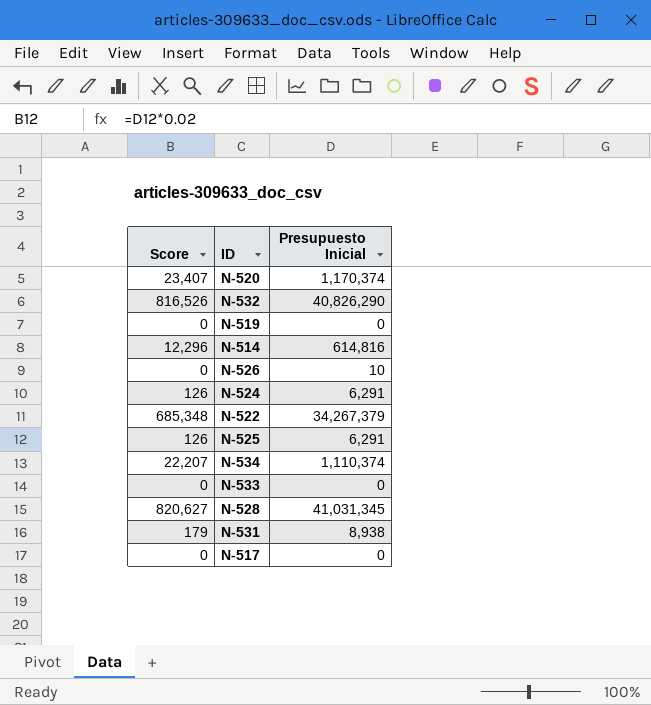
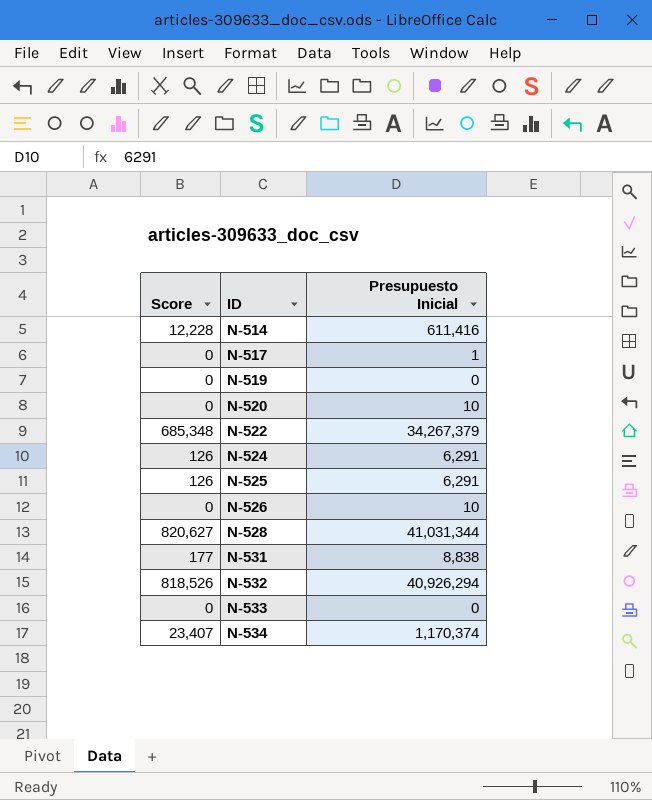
row order: none -> ID ascending
N-514 | Score: 12,296 -> 12,228
N-514 | Presupuesto Inicial: 614,816 -> 611,416
N-517 | Presupuesto Inicial: 0 -> 1
N-520 | Score: 23,407 -> 0
N-520 | Presupuesto Inicial: 1,170,374 -> 10
N-528 | Presupuesto Inicial: 41,031,345 -> 41,031,344
N-531 | Score: 179 -> 177
N-531 | Presupuesto Inicial: 8,938 -> 8,838
N-532 | Score: 816,526 -> 818,526
N-532 | Presupuesto Inicial: 40,826,290 -> 40,926,294
N-534 | Score: 22,207 -> 23,407
N-534 | Presupuesto Inicial: 1,110,374 -> 1,170,374

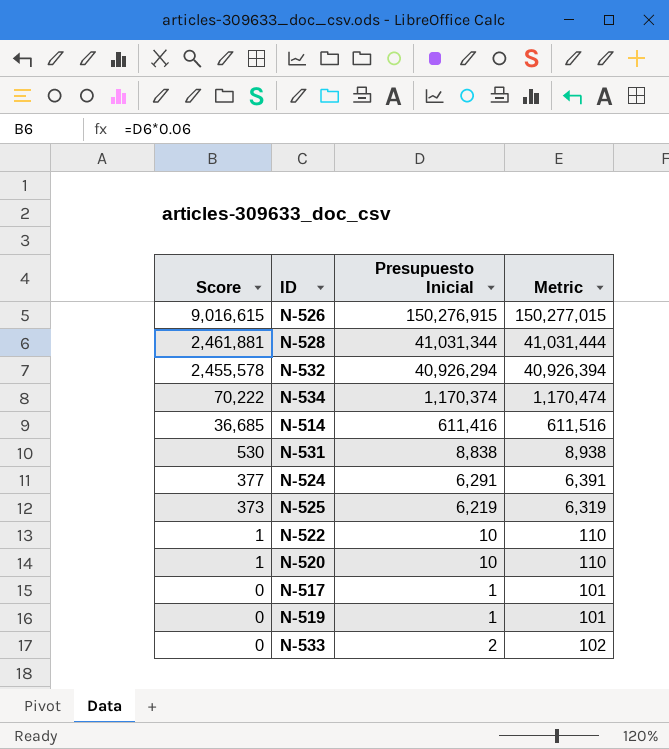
row order: ID ascending -> Score descending
column Score | formula: [Presupuesto Inicial] * 0.02 -> [Presupuesto Inicial] * 0.06
column Metric | formula: none -> [Presupuesto Inicial] + 100
N-526 | Presupuesto Inicial: 10 -> 150,276,915
N-525 | Presupuesto Inicial: 6,291 -> 6,219
N-522 | Presupuesto Inicial: 34,267,379 -> 10
N-519 | Presupuesto Inicial: 0 -> 1
N-533 | Presupuesto Inicial: 0 -> 2

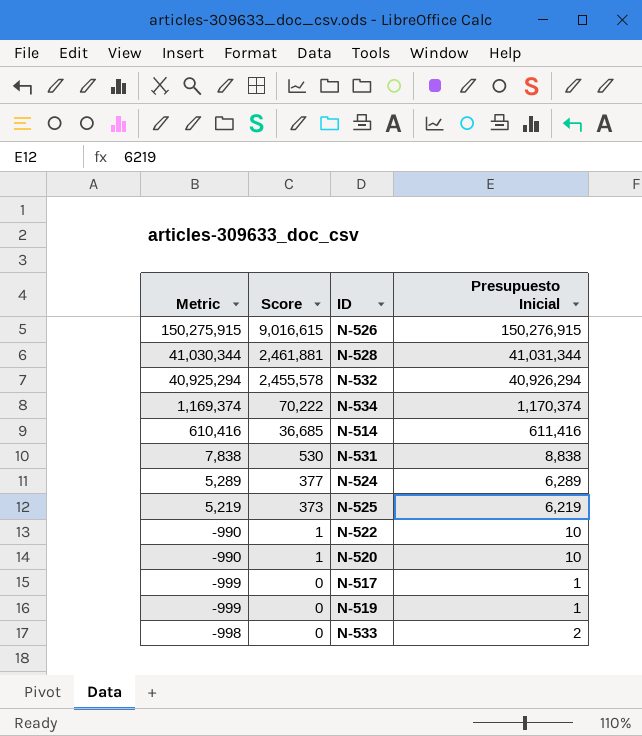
column Metric | formula: [Presupuesto Inicial] + 100 -> [Presupuesto Inicial] - 1000
column Metric | position: 4 -> 1
N-524 | Presupuesto Inicial: 6,291 -> 6,289

